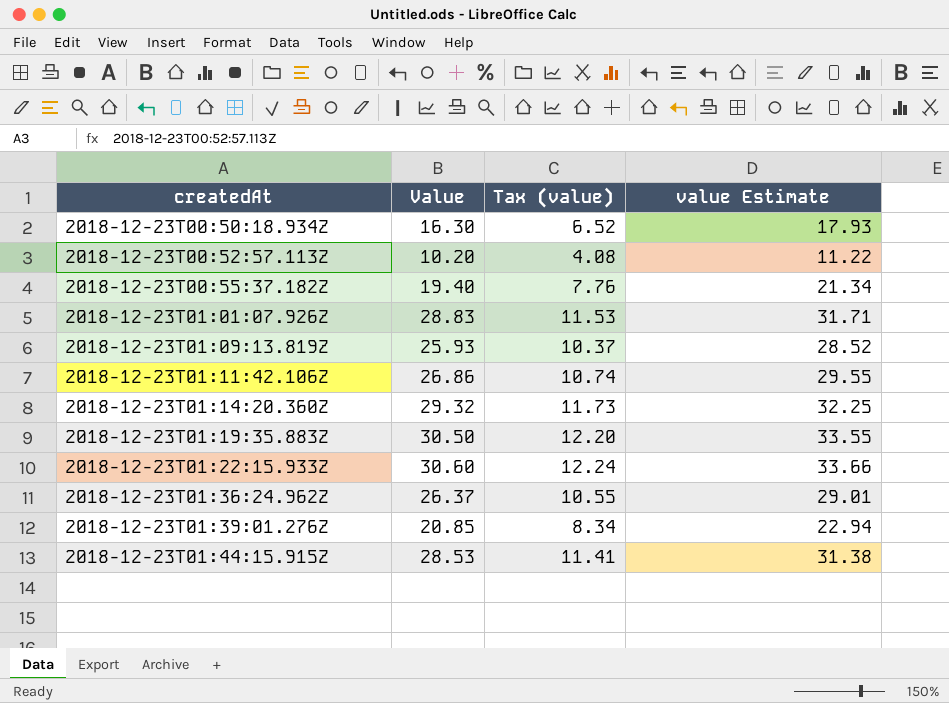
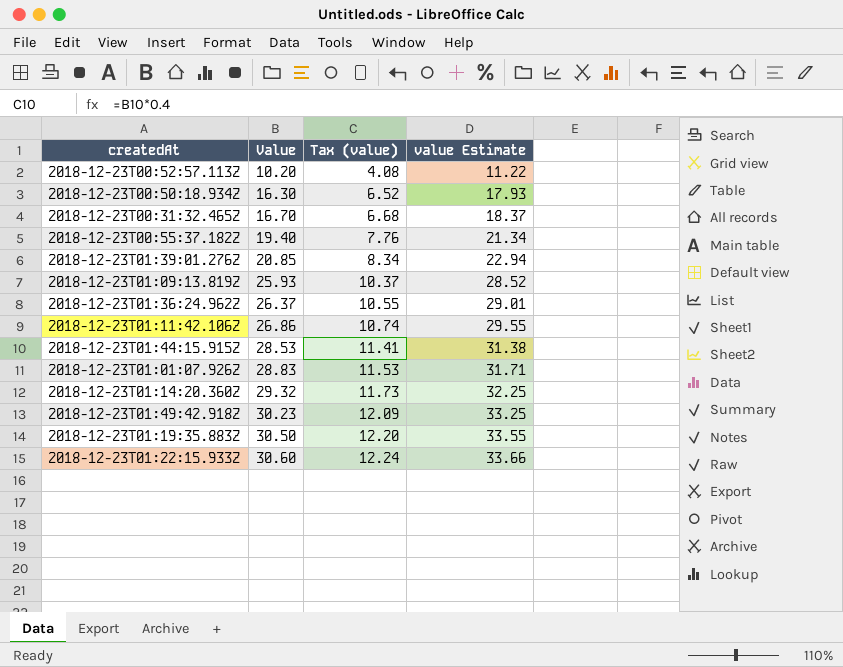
row order: createdAt ascending -> Value ascending
row 2018-12-23T00:31:32.465Z: none -> 16.70 | 6.68 | 18.37
row 2018-12-23T01:49:42.918Z: none -> 30.23 | 12.09 | 33.25

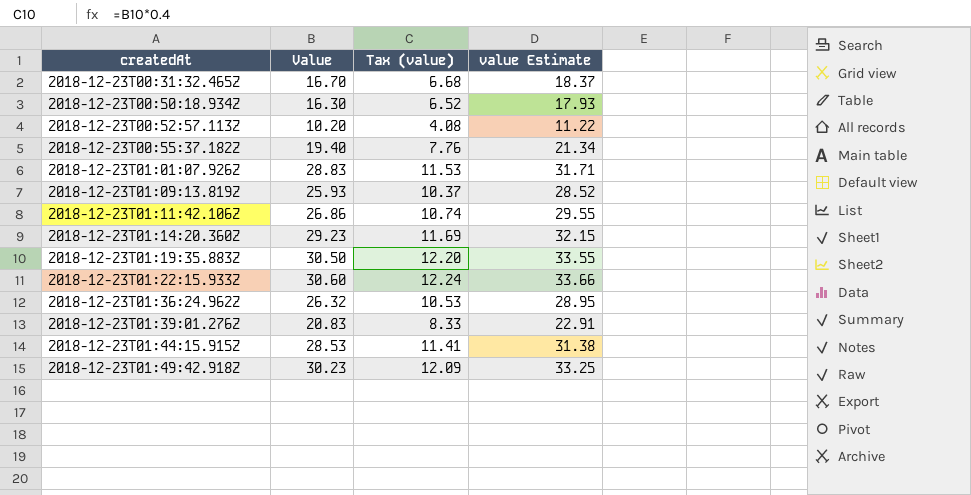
row order: Value ascending -> createdAt ascending
2018-12-23T01:14:20.360Z | Value: 29.32 -> 29.23
2018-12-23T01:14:20.360Z | Tax (value): 11.73 -> 11.69
2018-12-23T01:14:20.360Z | value Estimate: 32.25 -> 32.15
2018-12-23T01:36:24.962Z | Value: 26.37 -> 26.32
2018-12-23T01:36:24.962Z | Tax (value): 10.55 -> 10.53
2018-12-23T01:36:24.962Z | value Estimate: 29.01 -> 28.95
2018-12-23T01:39:01.276Z | Value: 20.85 -> 20.83
2018-12-23T01:39:01.276Z | Tax (value): 8.34 -> 8.33
2018-12-23T01:39:01.276Z | value Estimate: 22.94 -> 22.91

